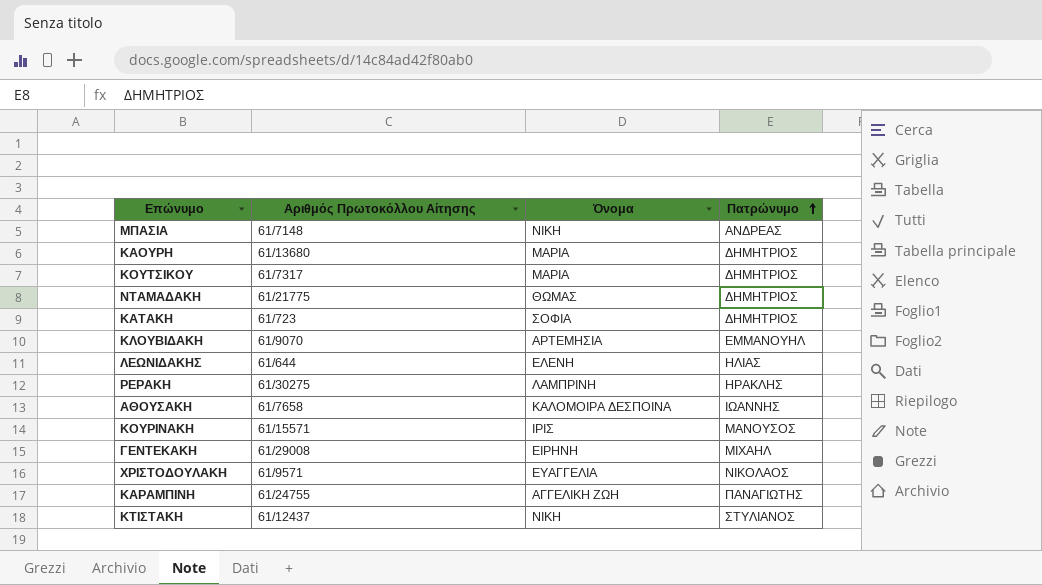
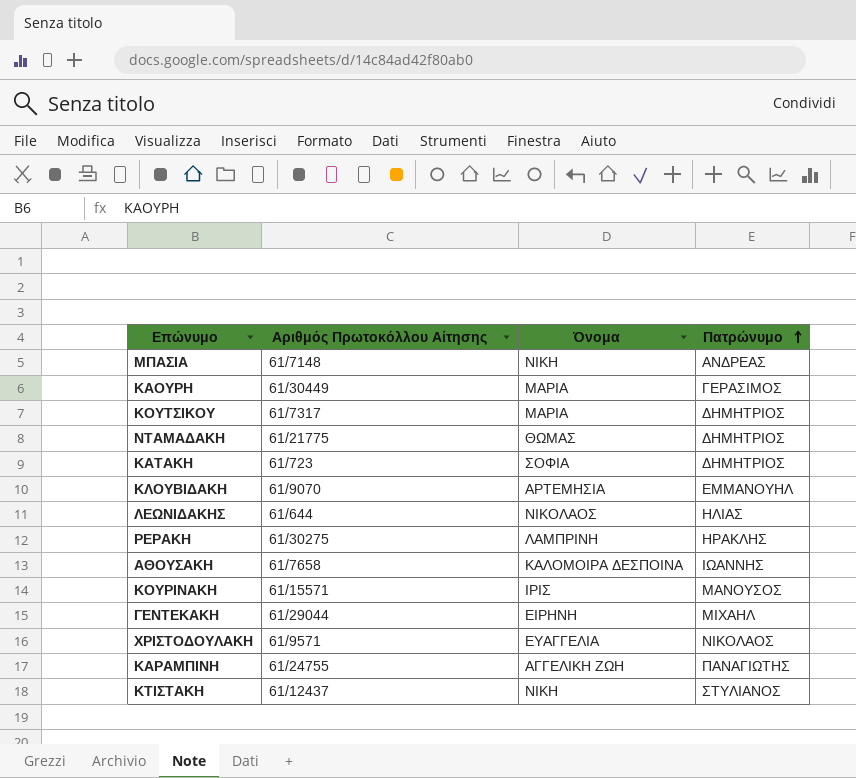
ΚΑΟΥΡΗ | Αριθμός Πρωτοκόλλου Αίτησης: 61/13680 -> 61/30449
ΚΑΟΥΡΗ | Πατρώνυμο: ΔΗΜΗΤΡΙΟΣ -> ΓΕΡΑΣΙΜΟΣ
ΛΕΩΝΙΔΑΚΗΣ | Όνομα: ΕΛΕΝΗ -> ΝΙΚΟΛΑΟΣ
ΓΕΝΤΕΚΑΚΗ | Αριθμός Πρωτοκόλλου Αίτησης: 61/29008 -> 61/29044

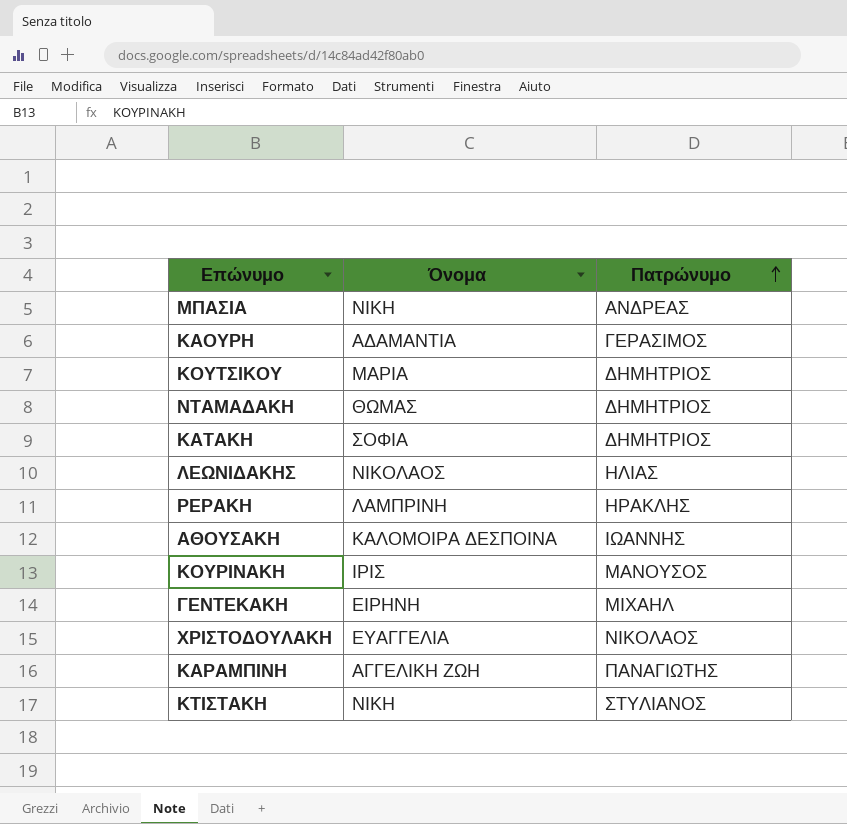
column Αριθμός Πρωτοκόλλου Αίτησης | position: 2 -> none
row ΚΛΟΥΒΙΔΑΚΗ: 61/9070 | ΑΡΤΕΜΗΣΙΑ | ΕΜΜΑΝΟΥΗΛ -> none
ΚΑΟΥΡΗ | Όνομα: ΜΑΡΙΑ -> ΑΔΑΜΑΝΤΙΑ

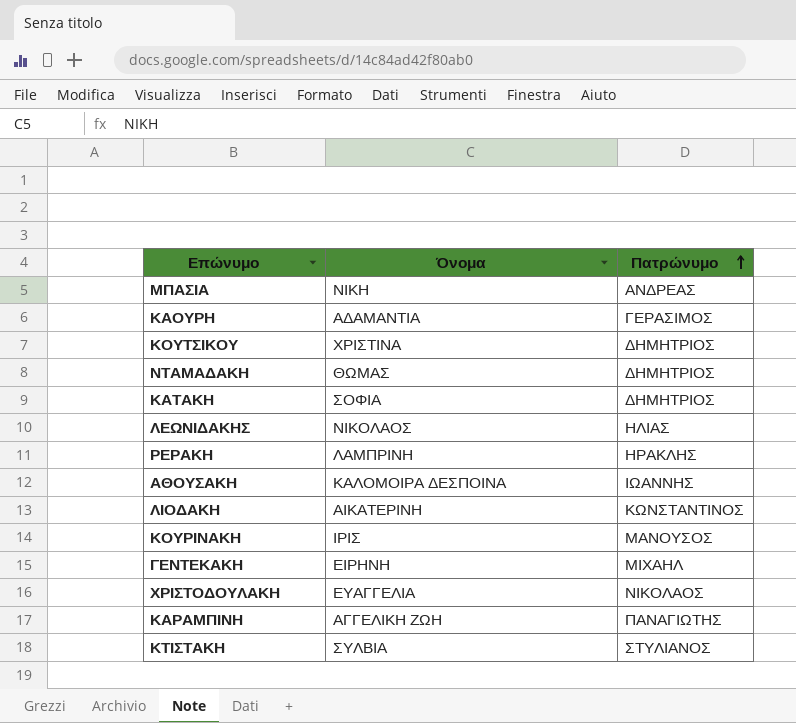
ΚΟΥΤΣΙΚΟΥ | Όνομα: ΜΑΡΙΑ -> ΧΡΙΣΤΙΝΑ
row ΛΙΟΔΑΚΗ: none -> ΑΙΚΑΤΕΡΙΝΗ | ΚΩΝΣΤΑΝΤΙΝΟΣ
ΚΤΙΣΤΑΚΗ | Όνομα: ΝΙΚΗ -> ΣΥΛΒΙΑ

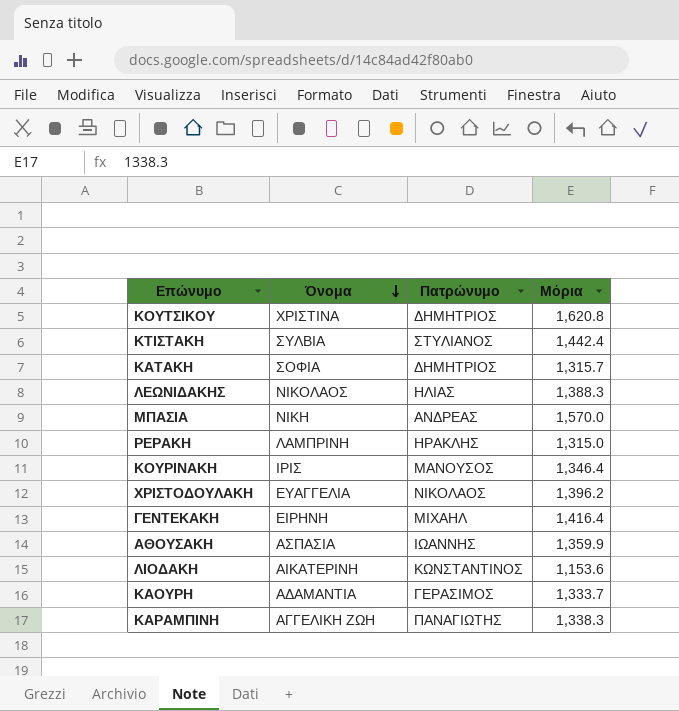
row order: Πατρώνυμο ascending -> Όνομα descending
column Μόρια | position: none -> 4
row ΝΤΑΜΑΔΑΚΗ: ΘΩΜΑΣ | ΔΗΜΗΤΡΙΟΣ -> none
ΑΘΟΥΣΑΚΗ | Όνομα: ΚΑΛΟΜΟΙΡΑ ΔΕΣΠΟΙΝΑ -> ΑΣΠΑΣΙΑ

